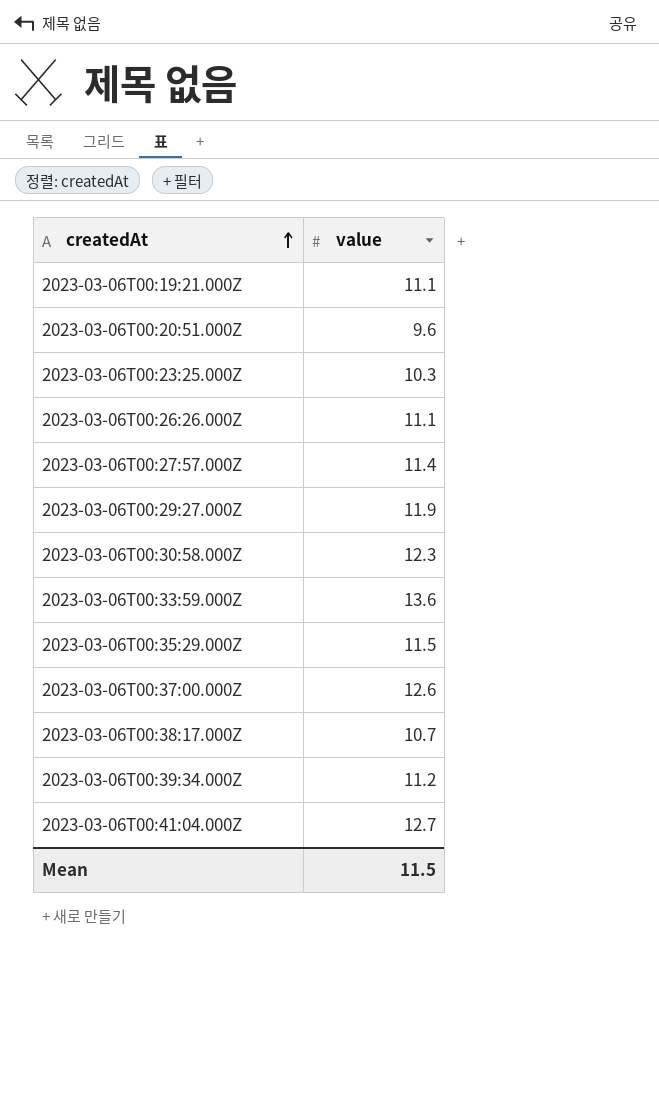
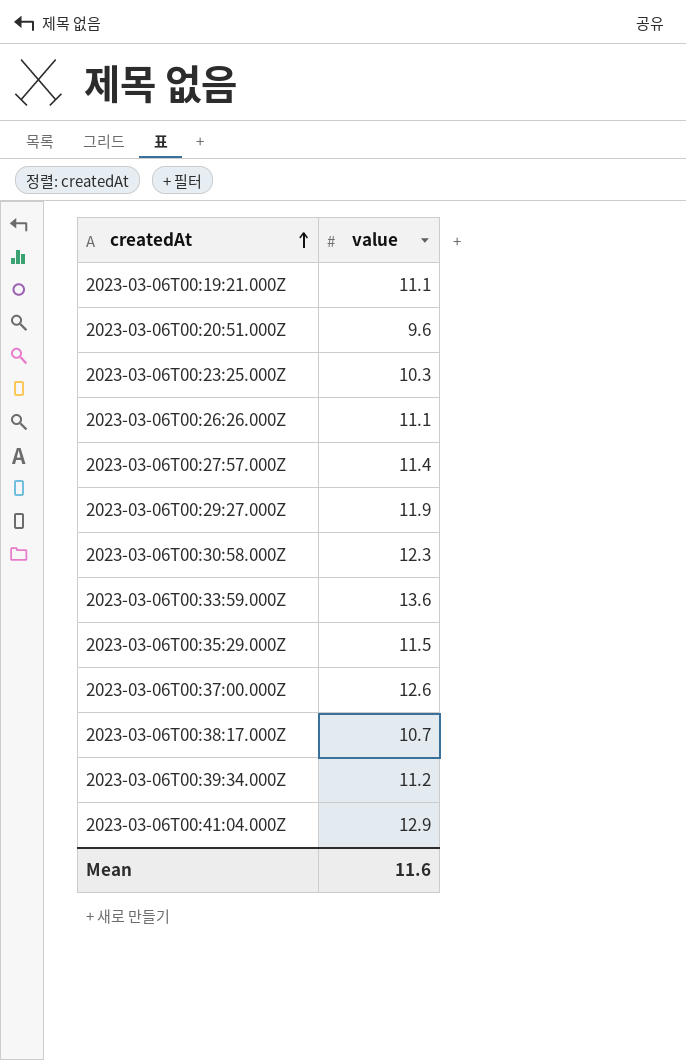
2023-03-06T00:41:04.000Z | value: 12.7 -> 12.9
Mean | value: 11.5 -> 11.6

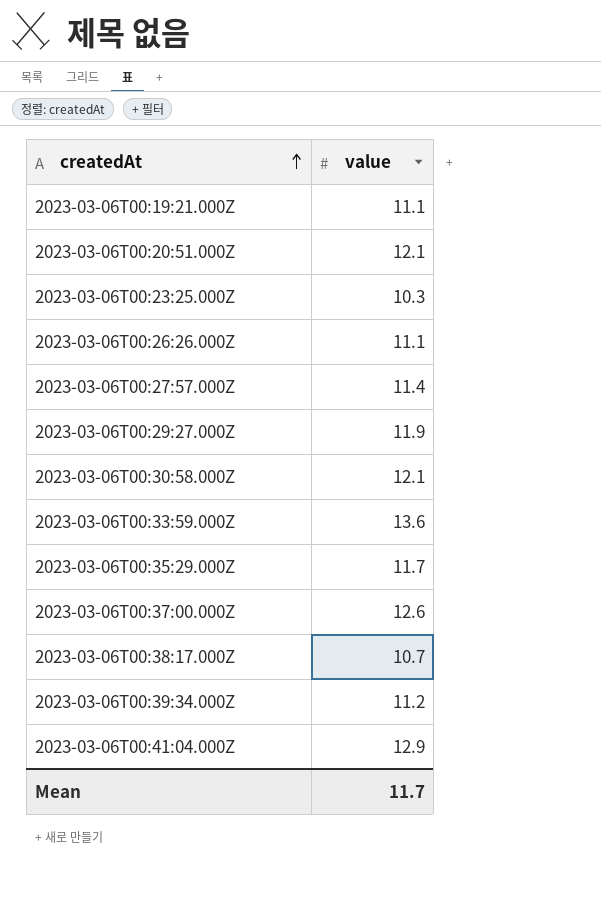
2023-03-06T00:20:51.000Z | value: 9.6 -> 12.1
2023-03-06T00:30:58.000Z | value: 12.3 -> 12.1
2023-03-06T00:35:29.000Z | value: 11.5 -> 11.7
Mean | value: 11.6 -> 11.7

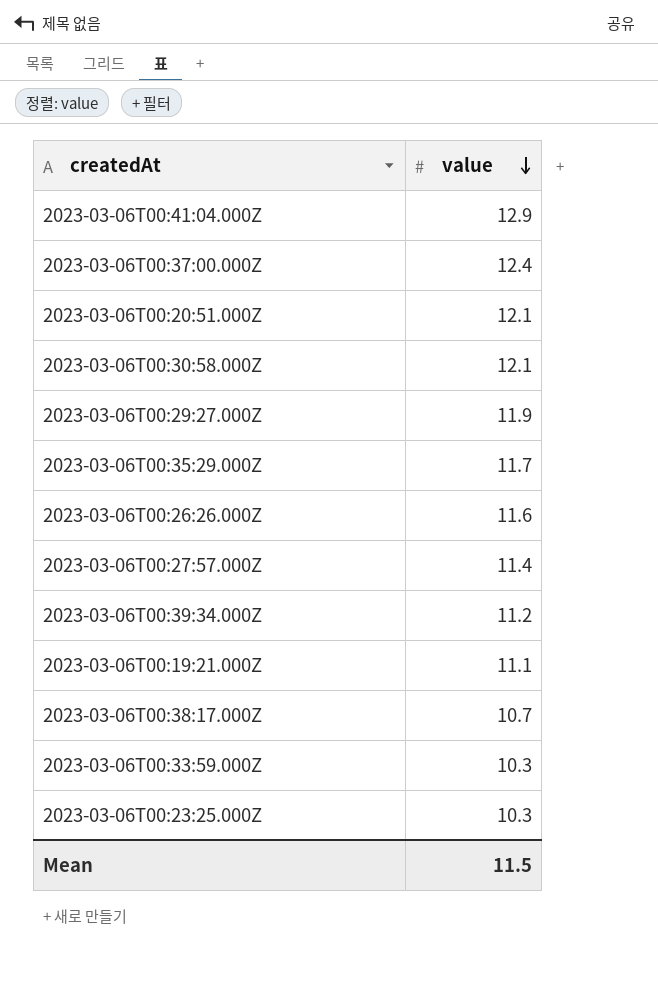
row order: createdAt ascending -> value descending
2023-03-06T00:37:00.000Z | value: 12.6 -> 12.4
2023-03-06T00:26:26.000Z | value: 11.1 -> 11.6
2023-03-06T00:33:59.000Z | value: 13.6 -> 10.3
Mean | value: 11.7 -> 11.5

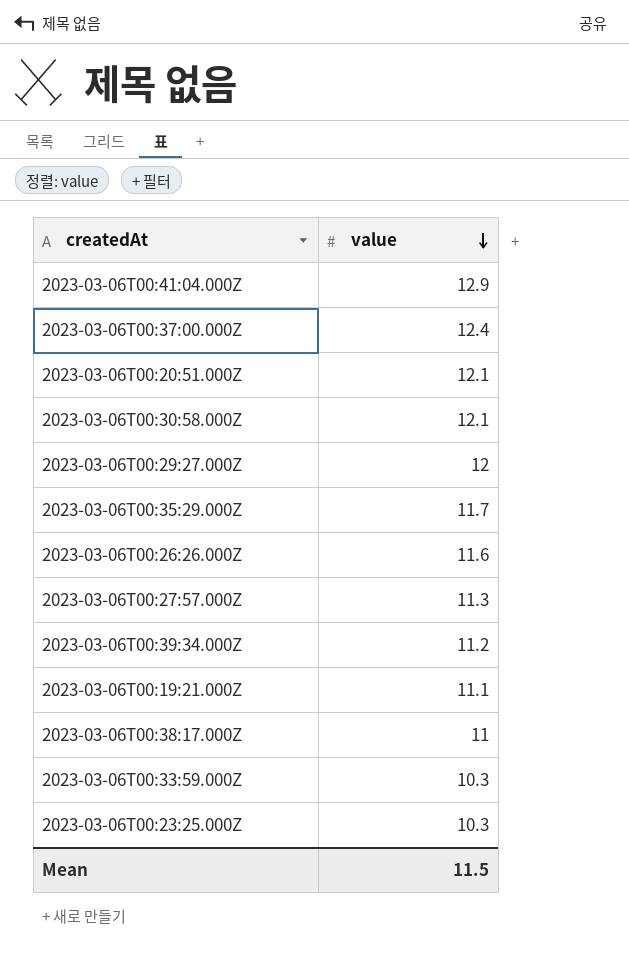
2023-03-06T00:29:27.000Z | value: 11.9 -> 12
2023-03-06T00:27:57.000Z | value: 11.4 -> 11.3
2023-03-06T00:38:17.000Z | value: 10.7 -> 11

